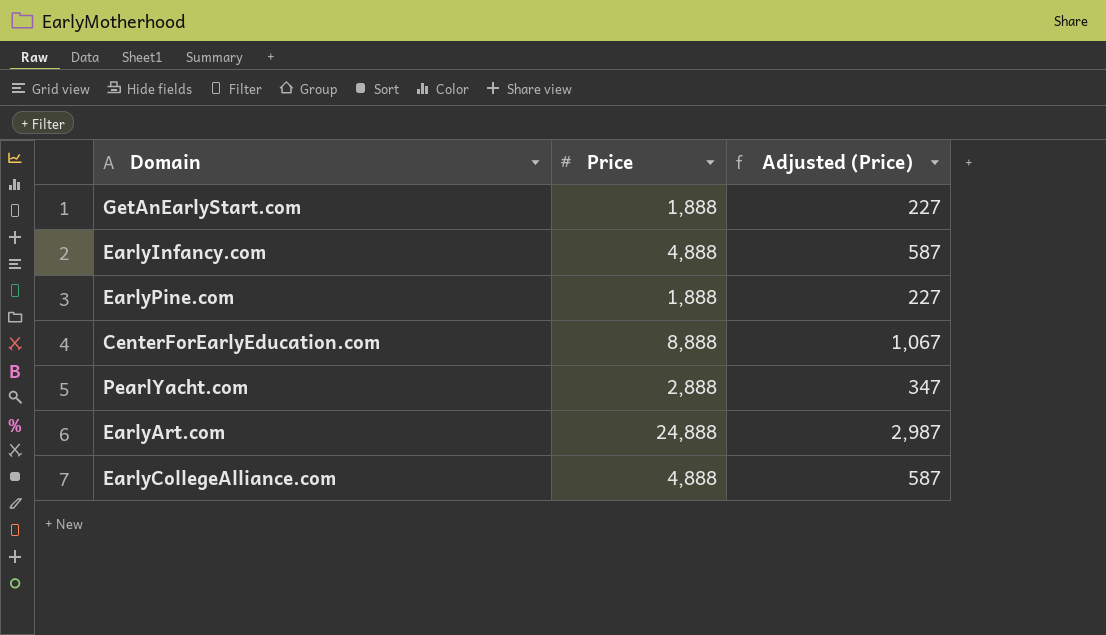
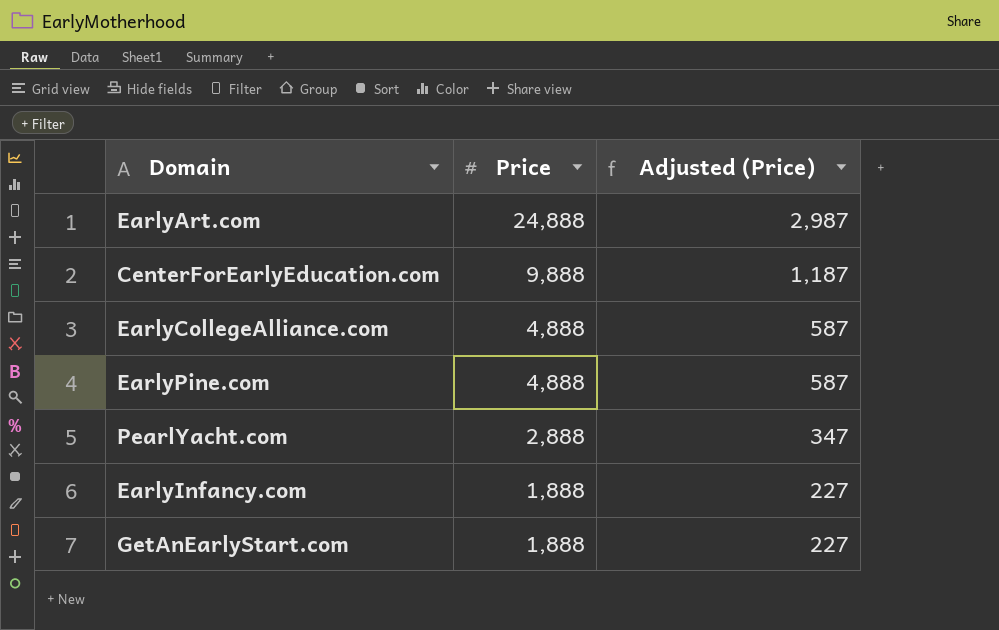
row order: none -> Price descending
CenterForEarlyEducation.com | Price: 8,888 -> 9,888
CenterForEarlyEducation.com | Adjusted (Price): 1,067 -> 1,187
EarlyPine.com | Price: 1,888 -> 4,888
EarlyPine.com | Adjusted (Price): 227 -> 587
EarlyInfancy.com | Price: 4,888 -> 1,888
EarlyInfancy.com | Adjusted (Price): 587 -> 227

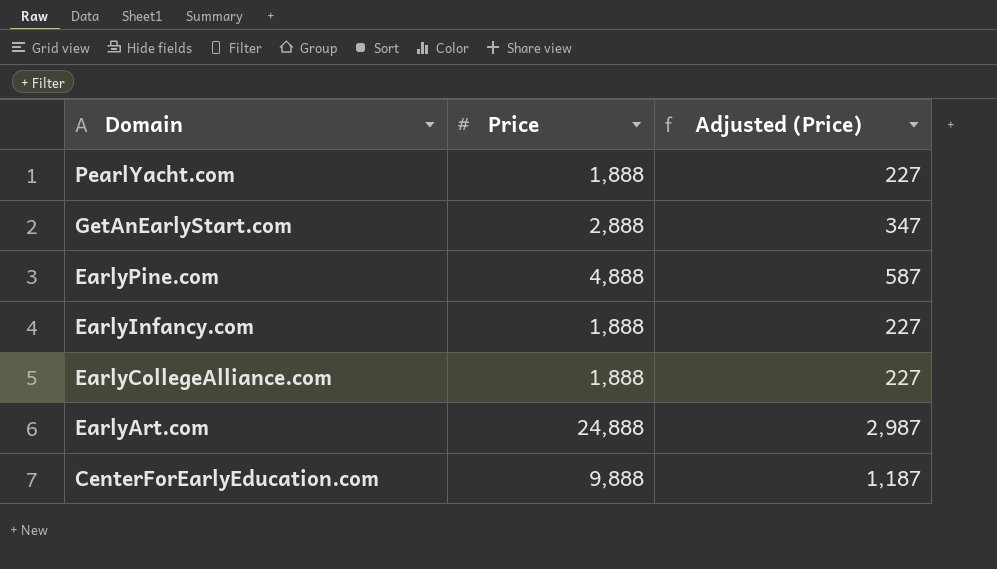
row order: Price descending -> Domain descending
PearlYacht.com | Price: 2,888 -> 1,888
PearlYacht.com | Adjusted (Price): 347 -> 227
GetAnEarlyStart.com | Price: 1,888 -> 2,888
GetAnEarlyStart.com | Adjusted (Price): 227 -> 347
EarlyCollegeAlliance.com | Price: 4,888 -> 1,888
EarlyCollegeAlliance.com | Adjusted (Price): 587 -> 227

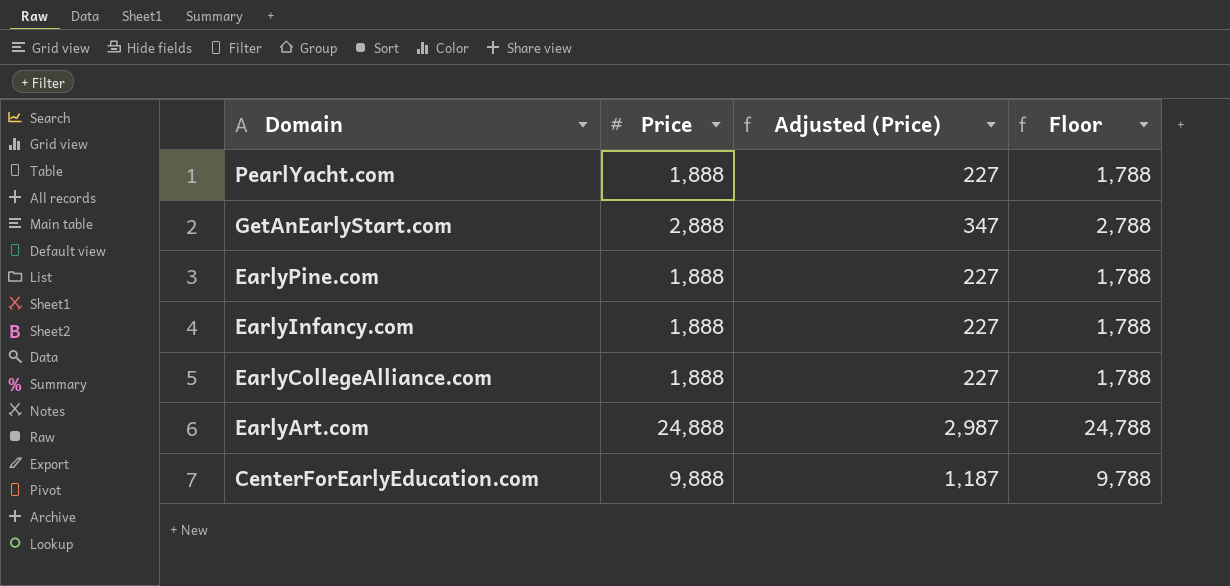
column Floor | formula: none -> [Price] - 100
EarlyPine.com | Price: 4,888 -> 1,888
EarlyPine.com | Adjusted (Price): 587 -> 227

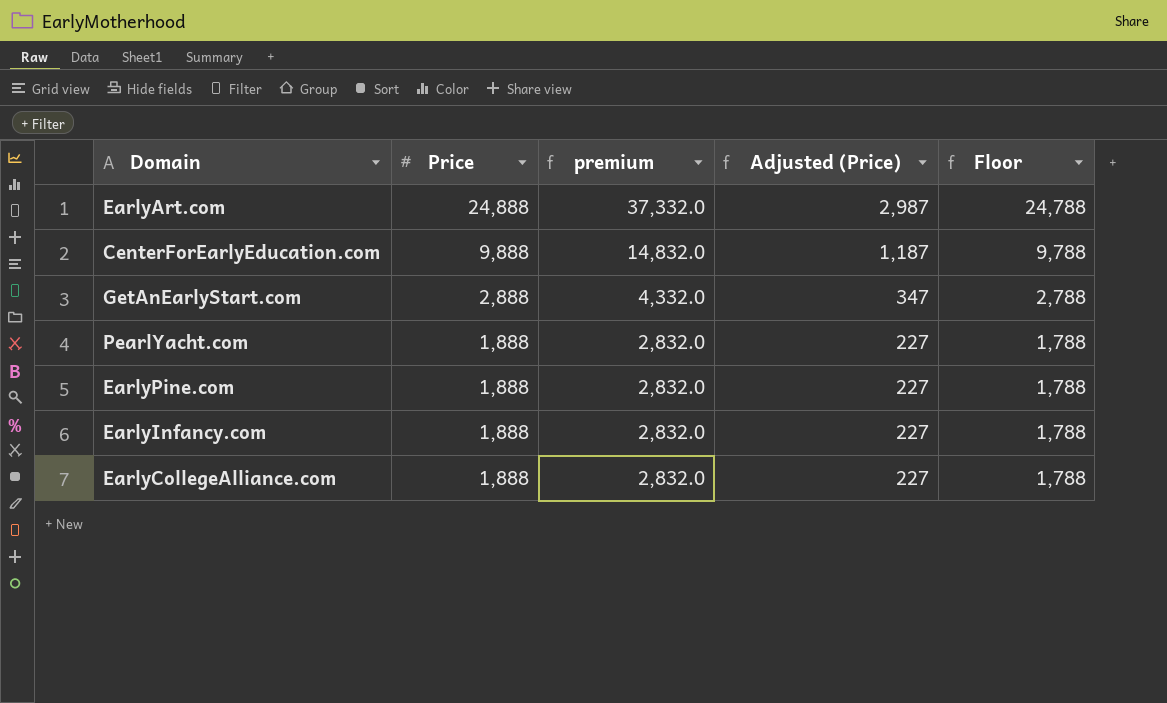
row order: Domain descending -> Price descending
column premium | formula: none -> [Price] * 1.5

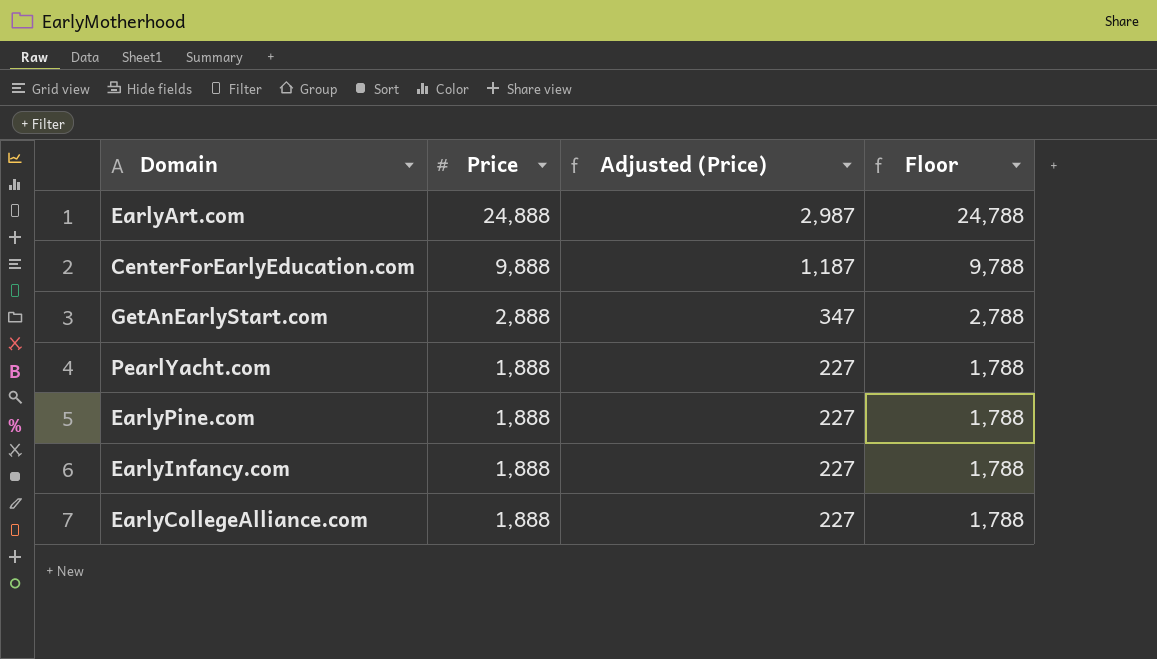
column premium | formula: [Price] * 1.5 -> none

